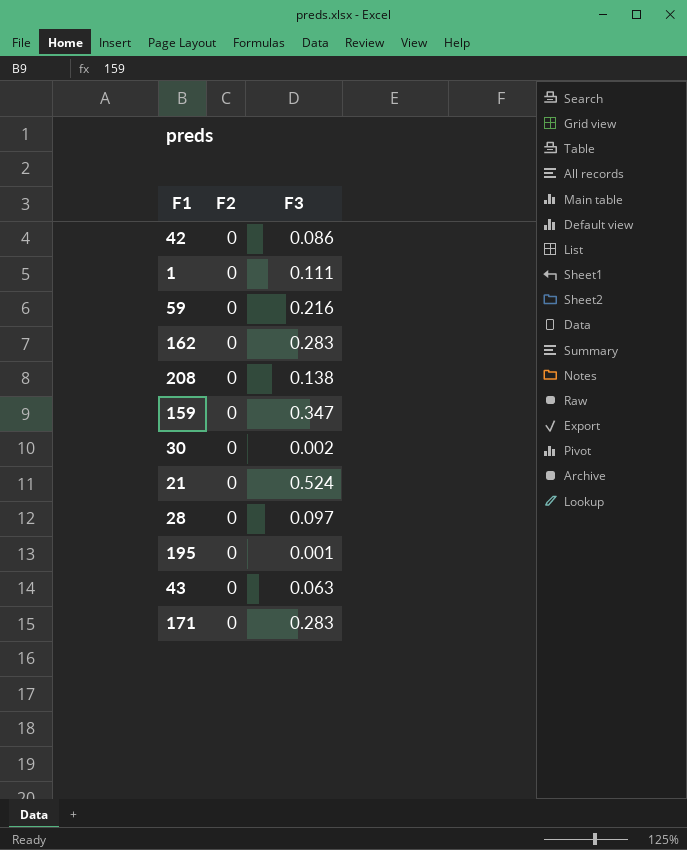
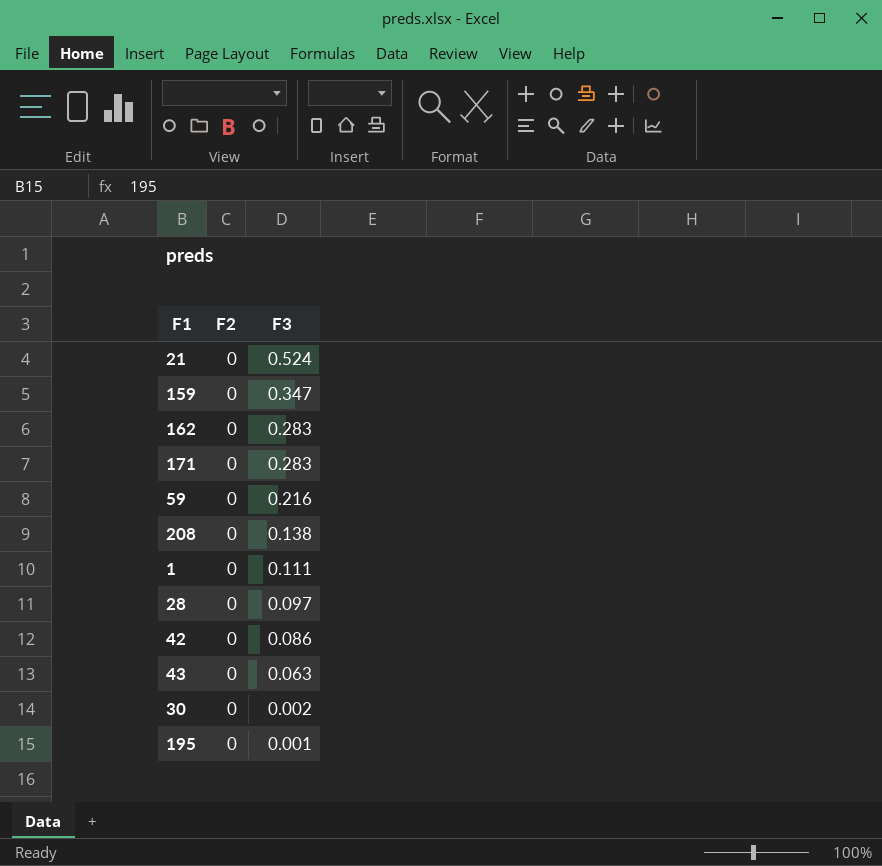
row order: none -> F3 descending

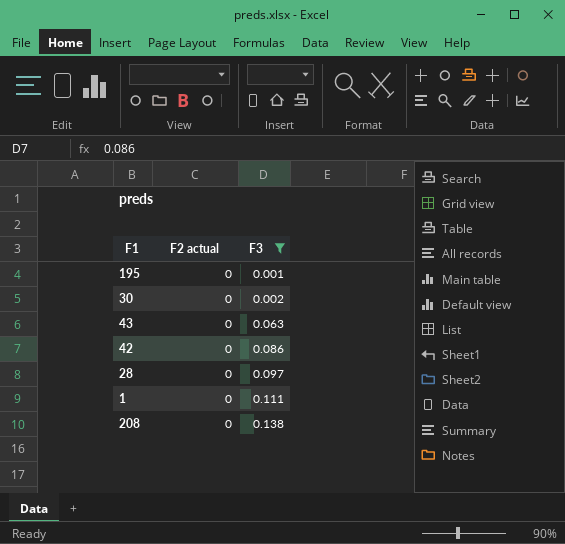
filter: none -> F3 <= 0.138
row order: F3 descending -> F3 ascending
column name: F2 -> F2 actual

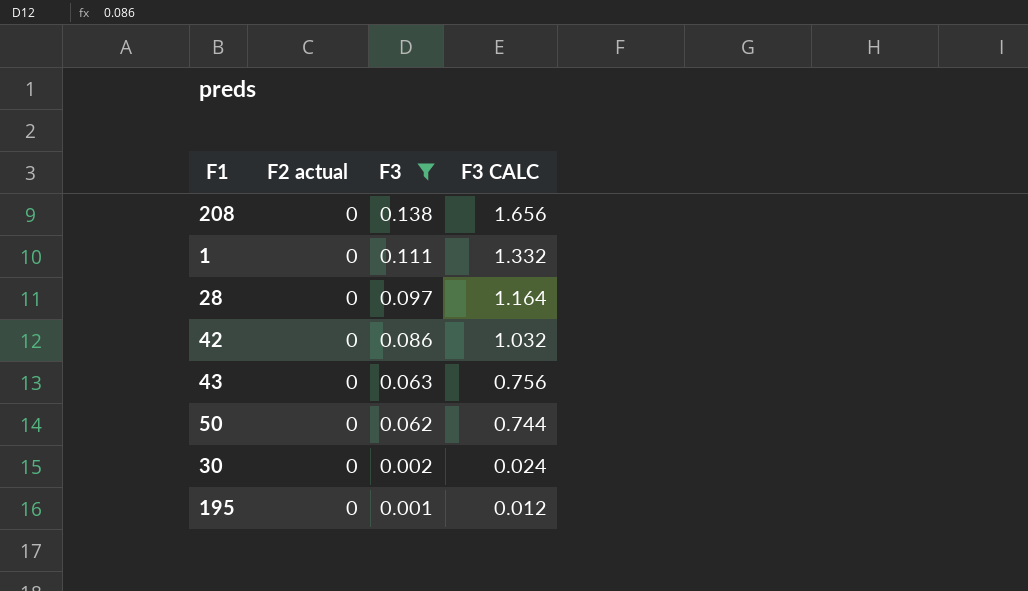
row order: F3 ascending -> F3 descending
column F3 CALC | formula: none -> [F3] * 12
row 50: none -> 0 | 0.062 | 0.744

